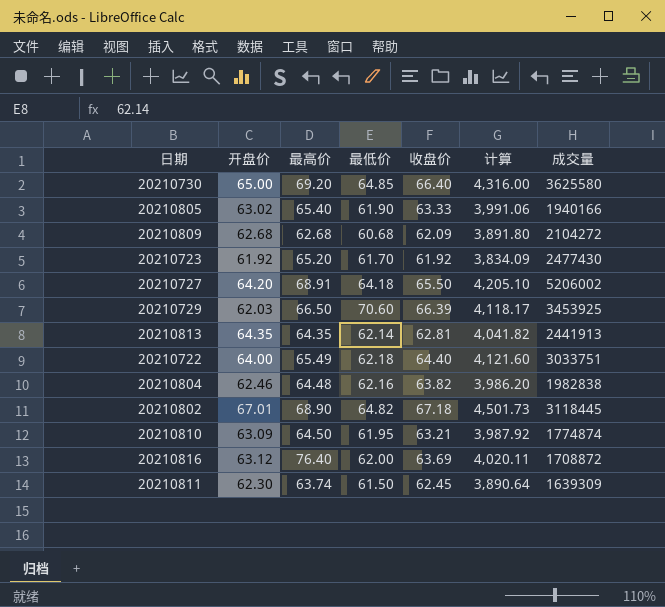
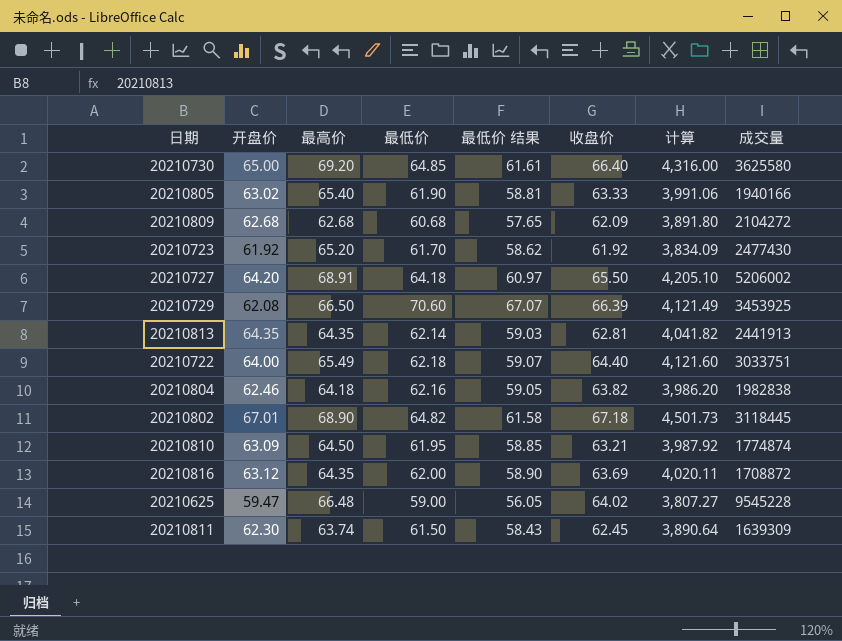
column 最低价 结果 | formula: none -> [最低价] * 0.95
20210729 | 开盘价: 62.03 -> 62.08
20210729 | 计算: 4,118.17 -> 4,121.49
20210804 | 最高价: 64.48 -> 64.18
20210816 | 最高价: 76.40 -> 64.35
row 20210625: none -> 59.47 | 66.48 | 59.00 | 56.05 | 64.02 | 3,807.27 | 9545228

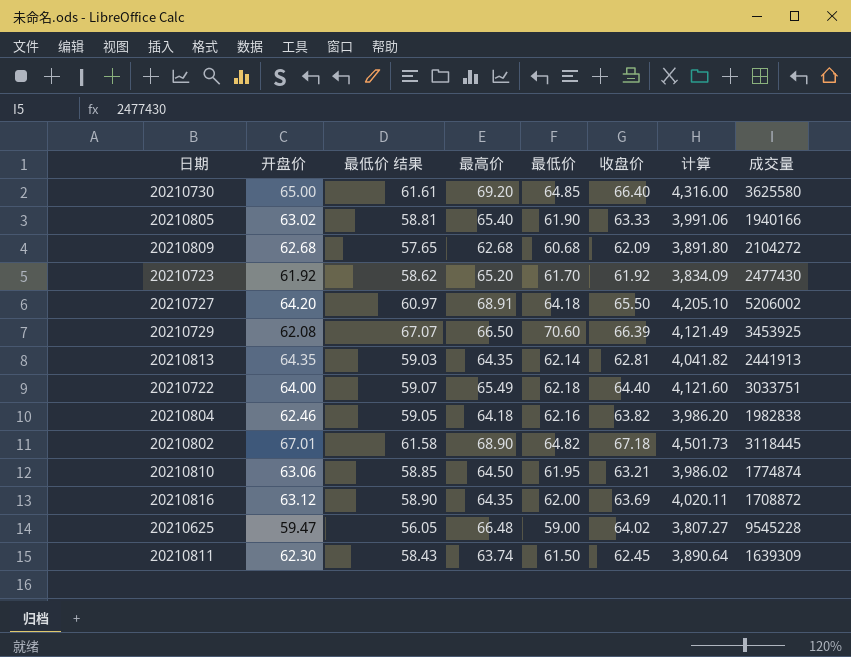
column 最低价 结果 | position: 5 -> 3
20210810 | 开盘价: 63.09 -> 63.06
20210810 | 计算: 3,987.92 -> 3,986.02

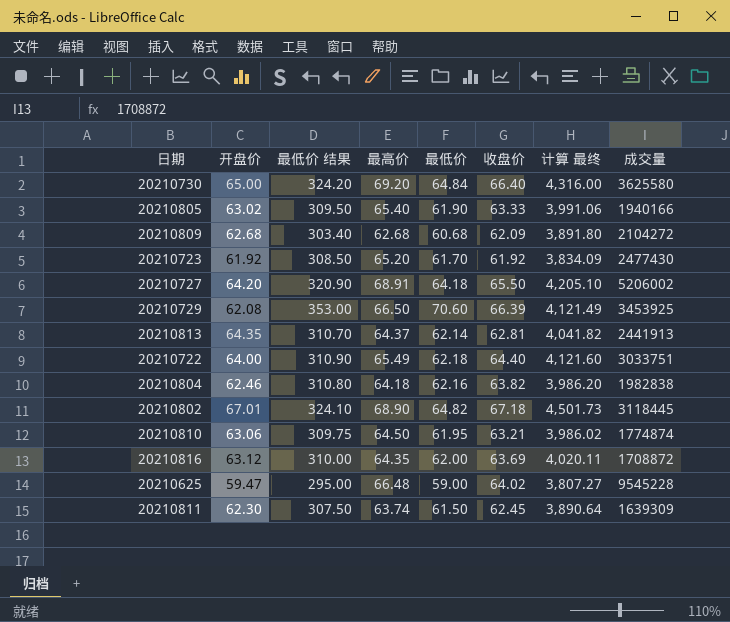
column 最低价 结果 | formula: [最低价] * 0.95 -> [最低价] * 5
column name: 计算 -> 计算 最终
20210730 | 最低价: 64.85 -> 64.84
20210813 | 最高价: 64.35 -> 64.37

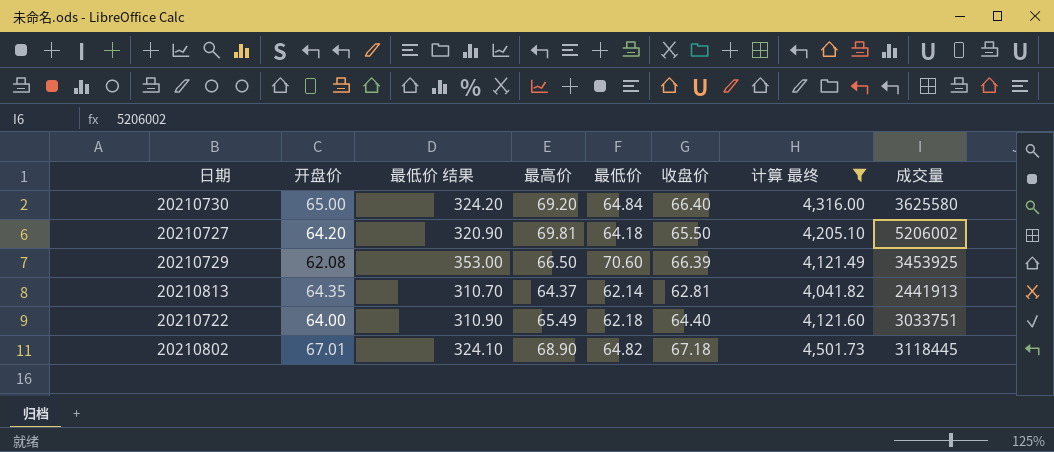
filter: none -> 计算 最终 >= 4,041.82
20210727 | 最高价: 68.91 -> 69.81

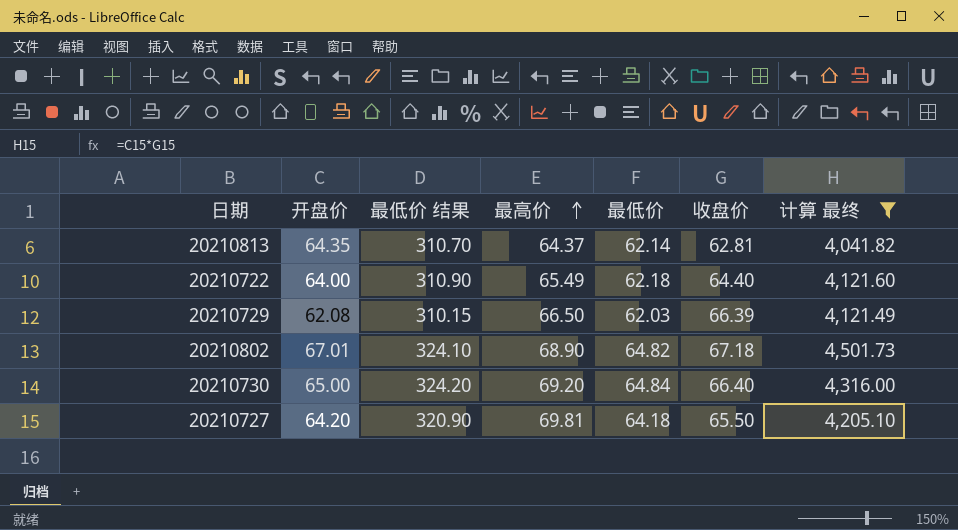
row order: none -> 最高价 ascending
column 成交量 | position: 8 -> none
20210729 | 最低价 结果: 353.00 -> 310.15
20210729 | 最低价: 70.60 -> 62.03

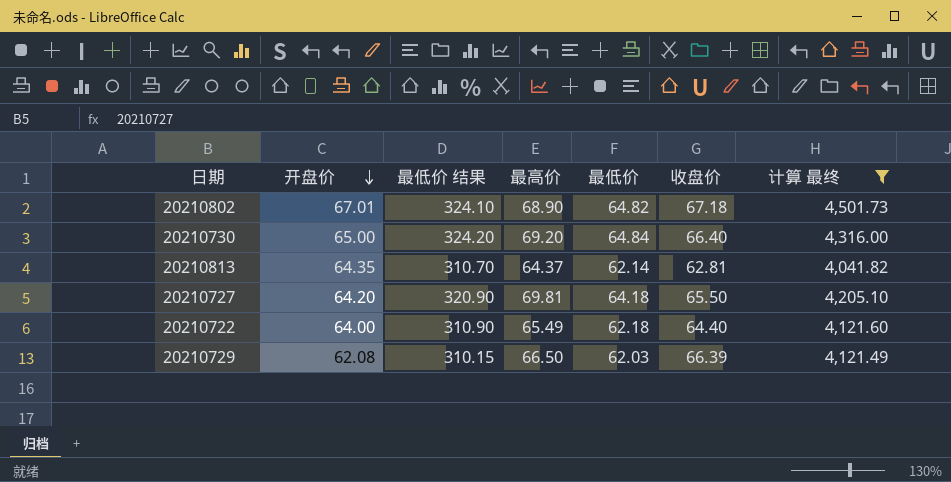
row order: 最高价 ascending -> 开盘价 descending

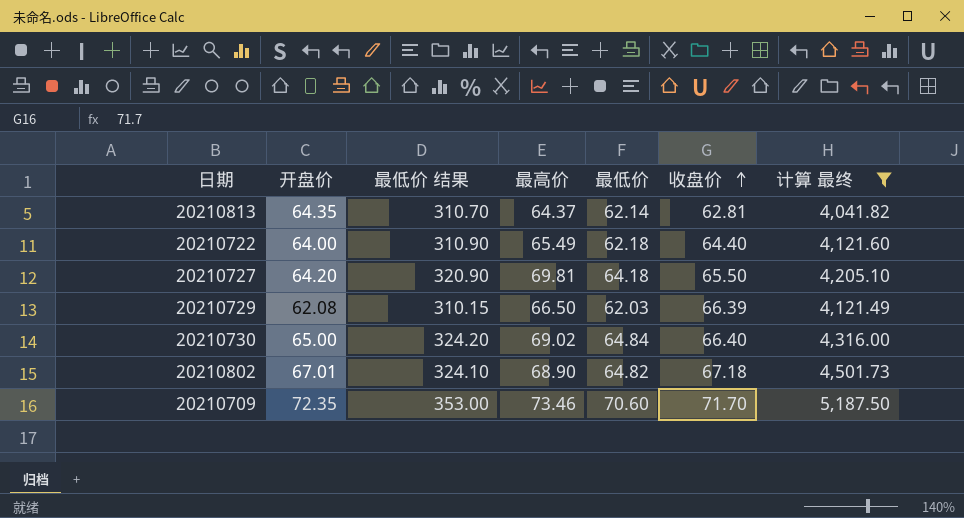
row order: 开盘价 descending -> 收盘价 ascending
20210730 | 最高价: 69.20 -> 69.02
row 20210709: none -> 72.35 | 353.00 | 73.46 | 70.60 | 71.70 | 5,187.50

